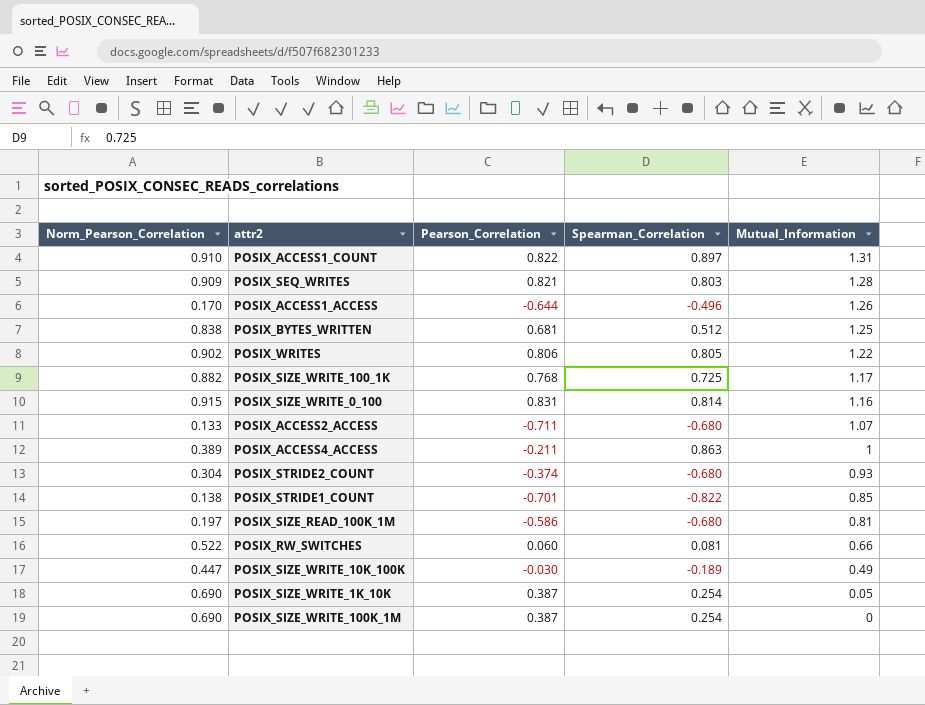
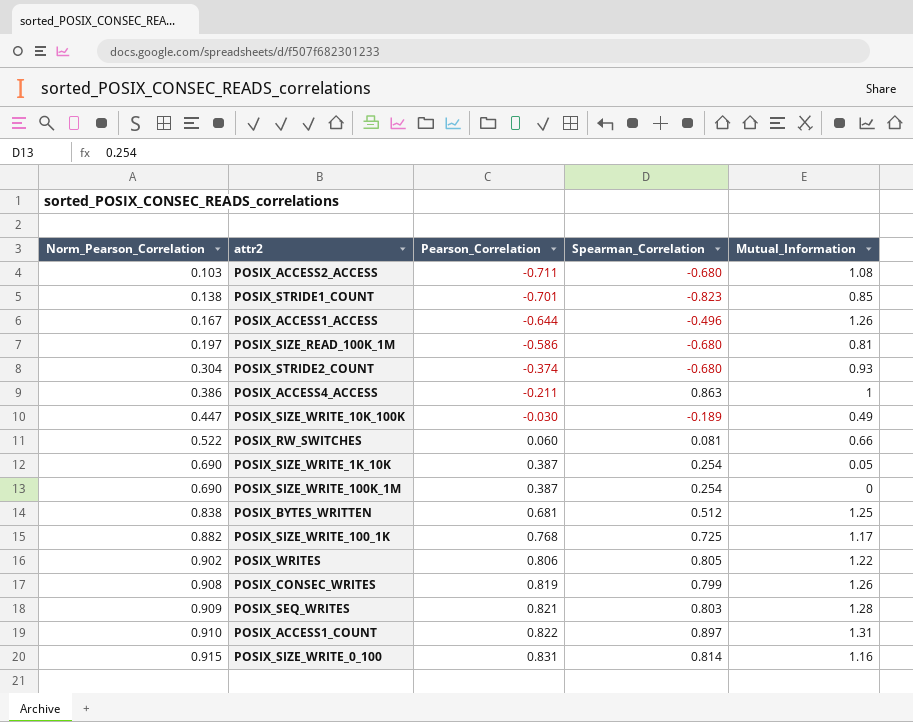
row order: Mutual_Information descending -> Norm_Pearson_Correlation ascending
POSIX_ACCESS2_ACCESS | Norm_Pearson_Correlation: 0.133 -> 0.103
POSIX_ACCESS2_ACCESS | Mutual_Information: 1.07 -> 1.08
POSIX_STRIDE1_COUNT | Spearman_Correlation: -0.822 -> -0.823
POSIX_ACCESS1_ACCESS | Norm_Pearson_Correlation: 0.170 -> 0.167
POSIX_ACCESS4_ACCESS | Norm_Pearson_Correlation: 0.389 -> 0.386
row POSIX_CONSEC_WRITES: none -> 0.908 | 0.819 | 0.799 | 1.26

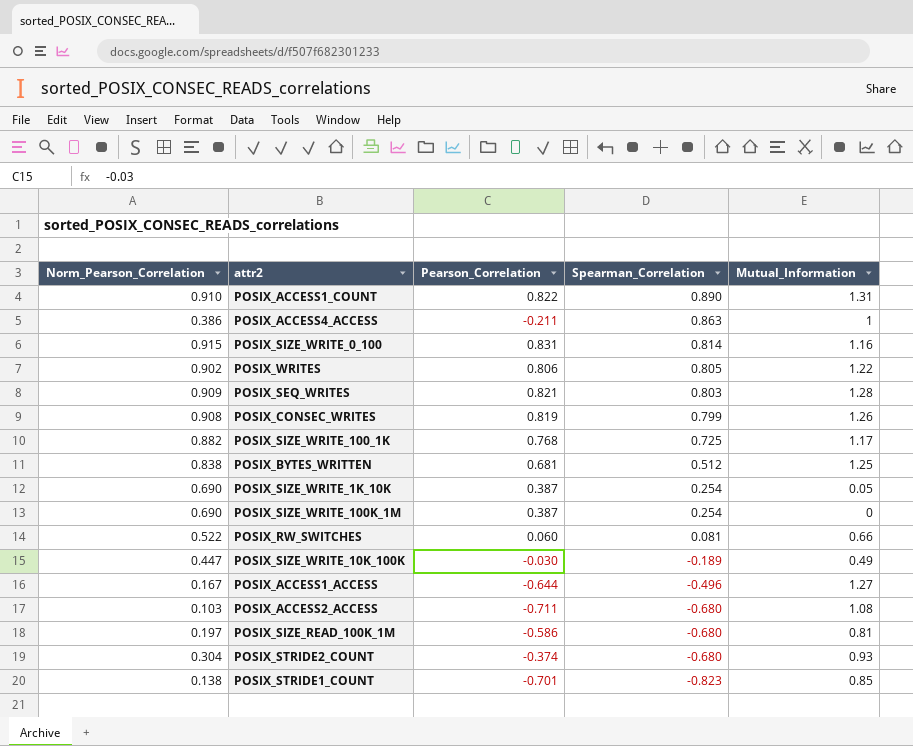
row order: Norm_Pearson_Correlation ascending -> Spearman_Correlation descending
POSIX_ACCESS1_COUNT | Spearman_Correlation: 0.897 -> 0.890
POSIX_ACCESS1_ACCESS | Mutual_Information: 1.26 -> 1.27

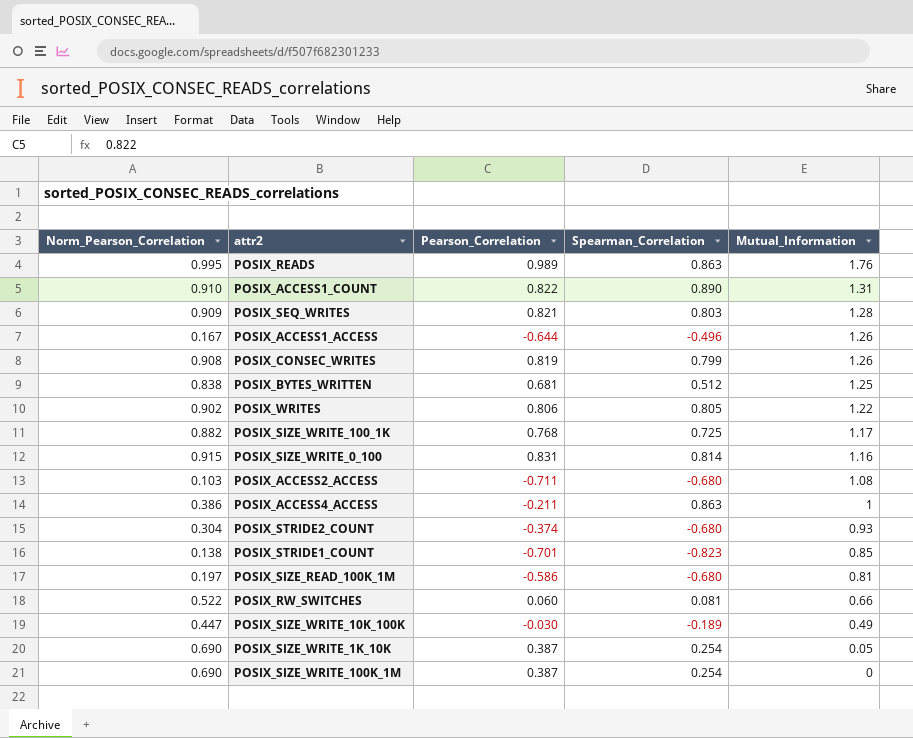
row order: Spearman_Correlation descending -> Mutual_Information descending
row POSIX_READS: none -> 0.995 | 0.989 | 0.863 | 1.76
POSIX_ACCESS1_ACCESS | Mutual_Information: 1.27 -> 1.26

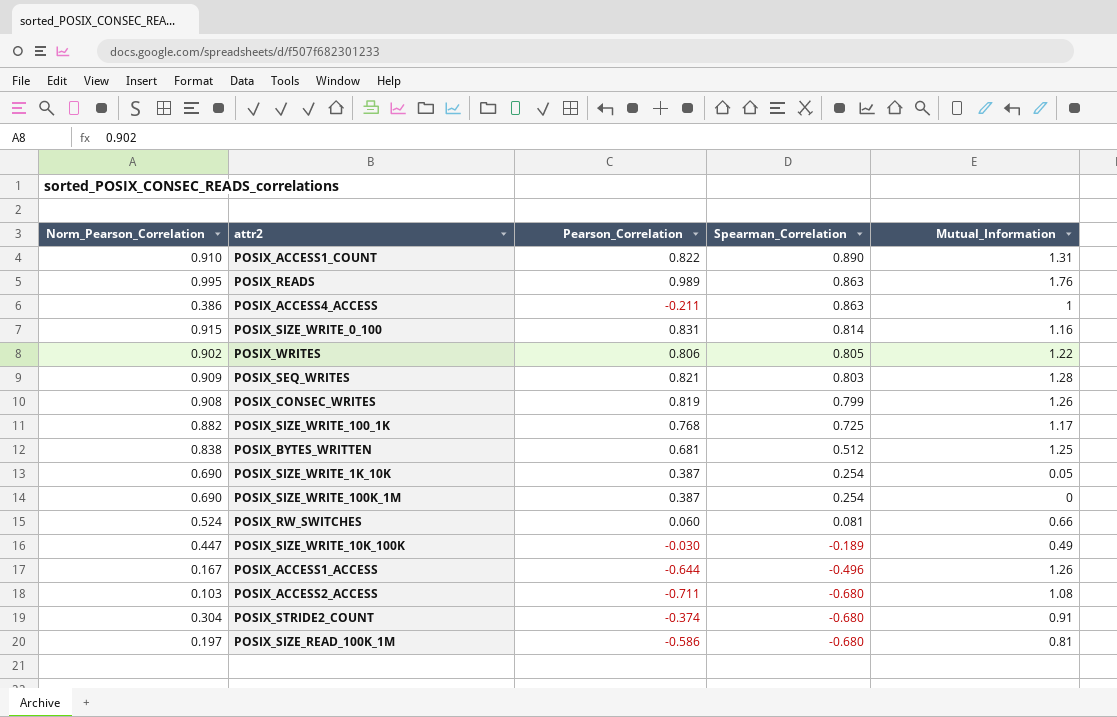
row order: Mutual_Information descending -> Spearman_Correlation descending
row POSIX_STRIDE1_COUNT: 0.138 | -0.701 | -0.823 | 0.85 -> none
POSIX_RW_SWITCHES | Norm_Pearson_Correlation: 0.522 -> 0.524
POSIX_STRIDE2_COUNT | Mutual_Information: 0.93 -> 0.91

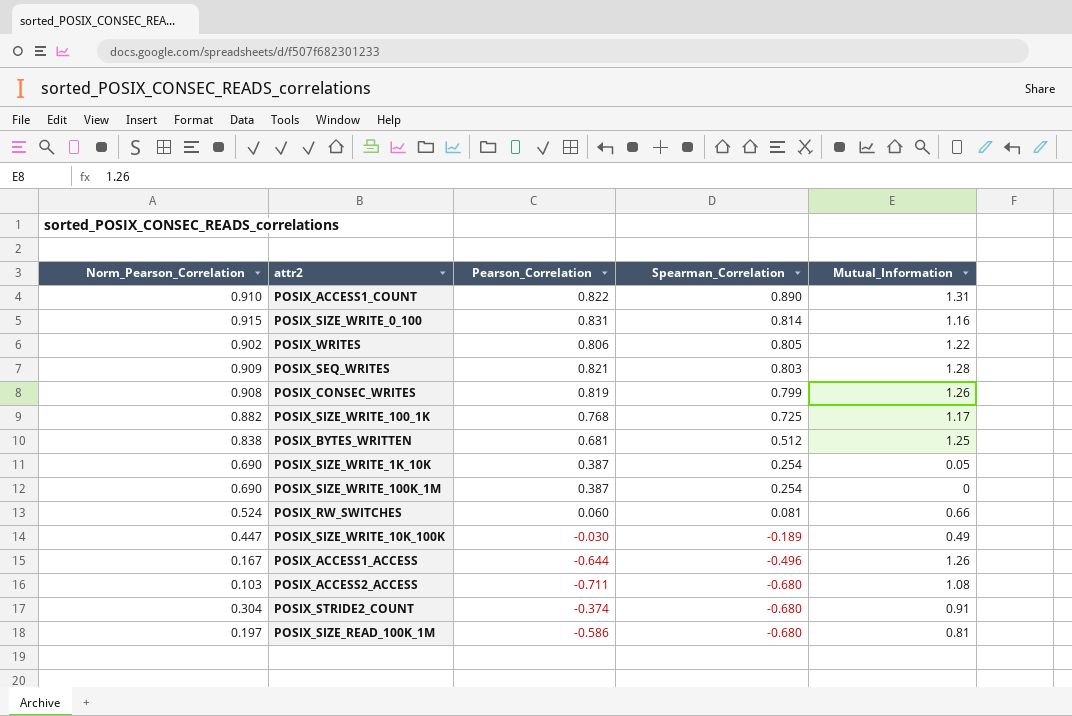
row POSIX_READS: 0.995 | 0.989 | 0.863 | 1.76 -> none
row POSIX_ACCESS4_ACCESS: 0.386 | -0.211 | 0.863 | 1 -> none

